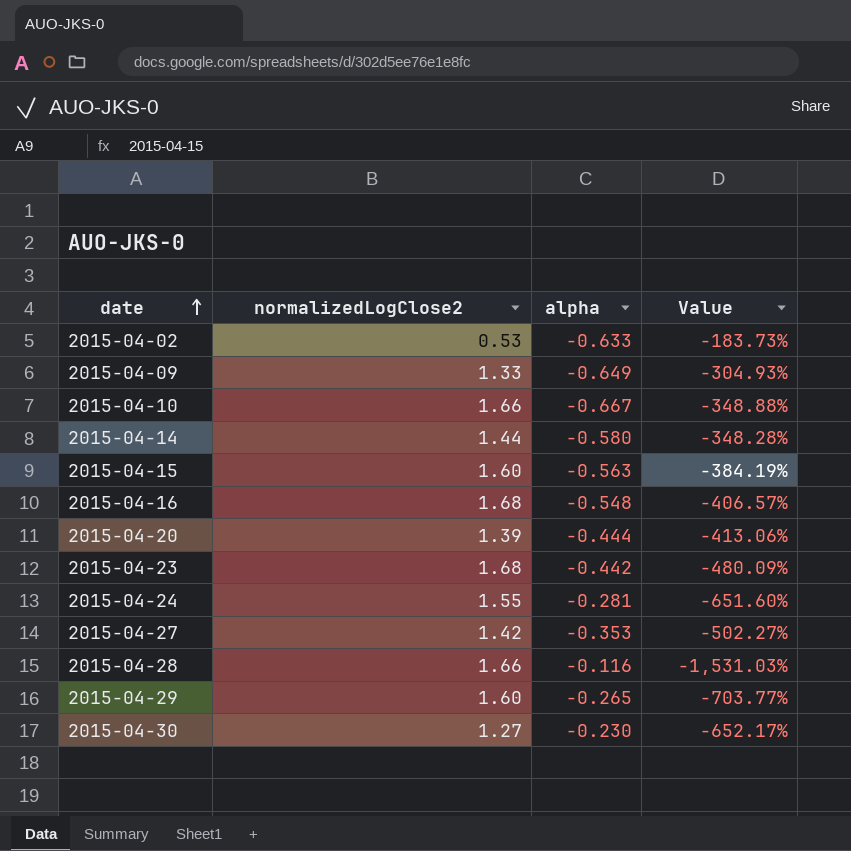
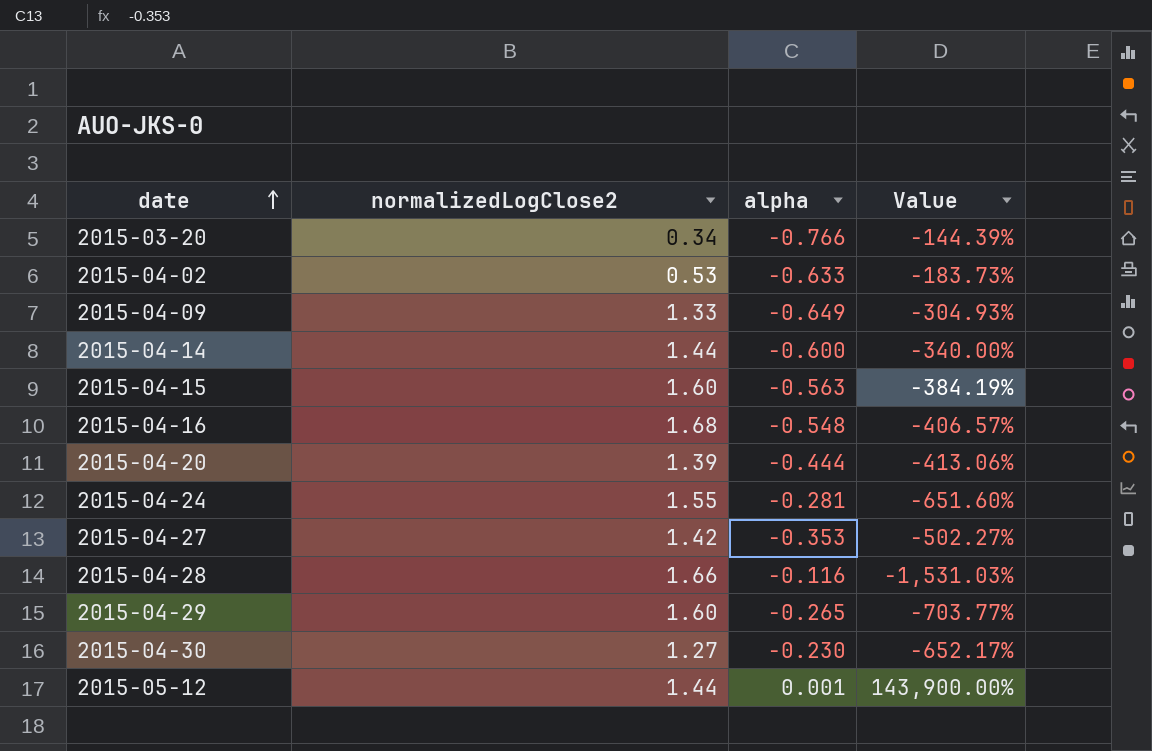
row 2015-04-10: 1.66 | -0.667 | -348.88% -> none
row 2015-04-23: 1.68 | -0.442 | -480.09% -> none
row 2015-03-20: none -> 0.34 | -0.766 | -144.39%
2015-04-14 | alpha: -0.580 -> -0.600
2015-04-14 | Value: -348.28% -> -340.00%
row 2015-05-12: none -> 1.44 | 0.001 | 143,900.00%

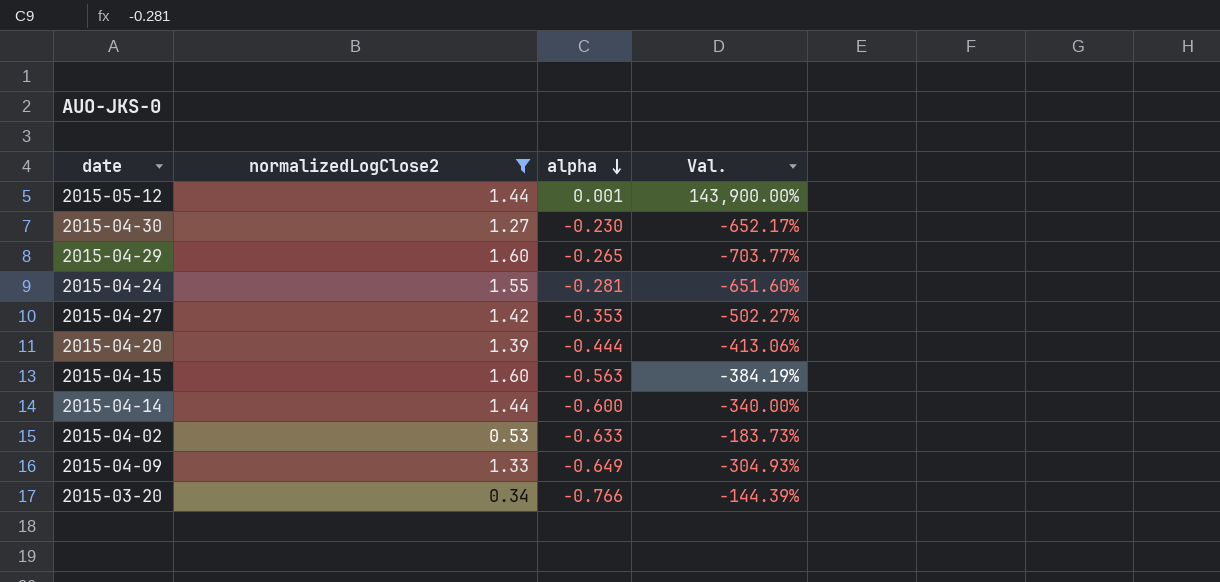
filter: none -> normalizedLogClose2 <= 1.60
row order: date ascending -> alpha descending
column name: Value -> Val.

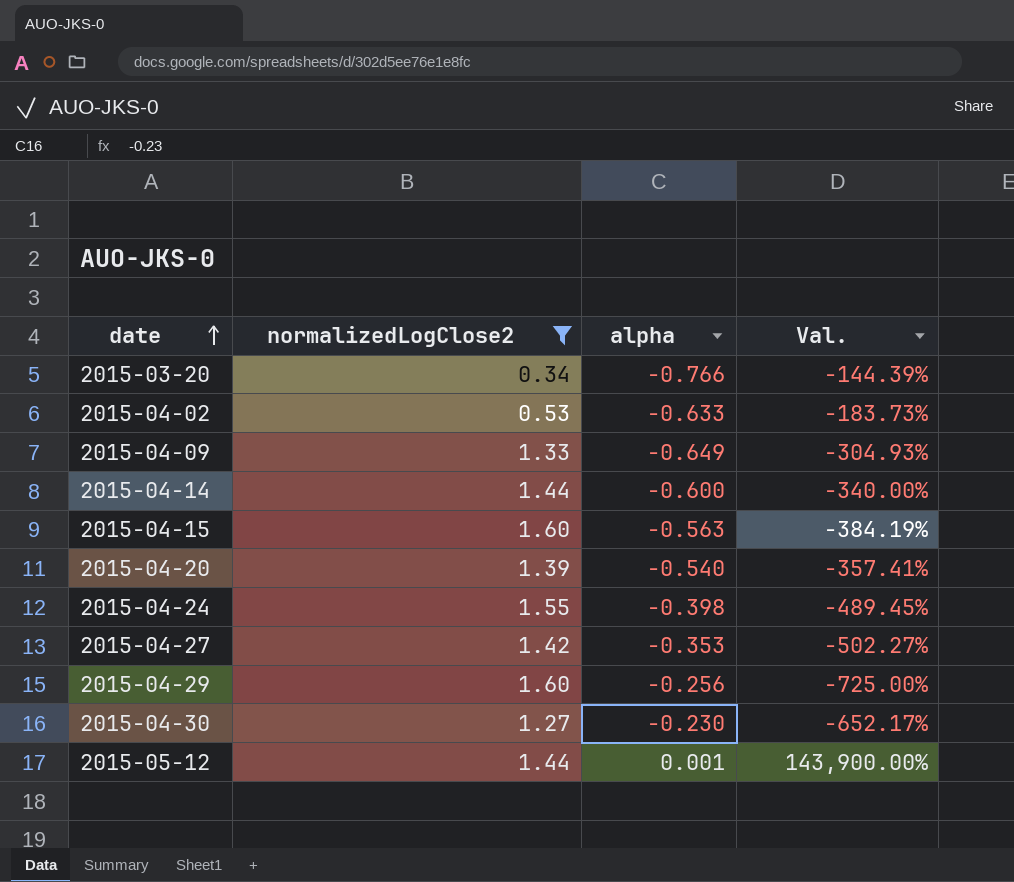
row order: alpha descending -> date ascending
2015-04-20 | alpha: -0.444 -> -0.540
2015-04-20 | Val.: -413.06% -> -357.41%
2015-04-24 | alpha: -0.281 -> -0.398
2015-04-24 | Val.: -651.60% -> -489.45%
2015-04-29 | alpha: -0.265 -> -0.256
2015-04-29 | Val.: -703.77% -> -725.00%

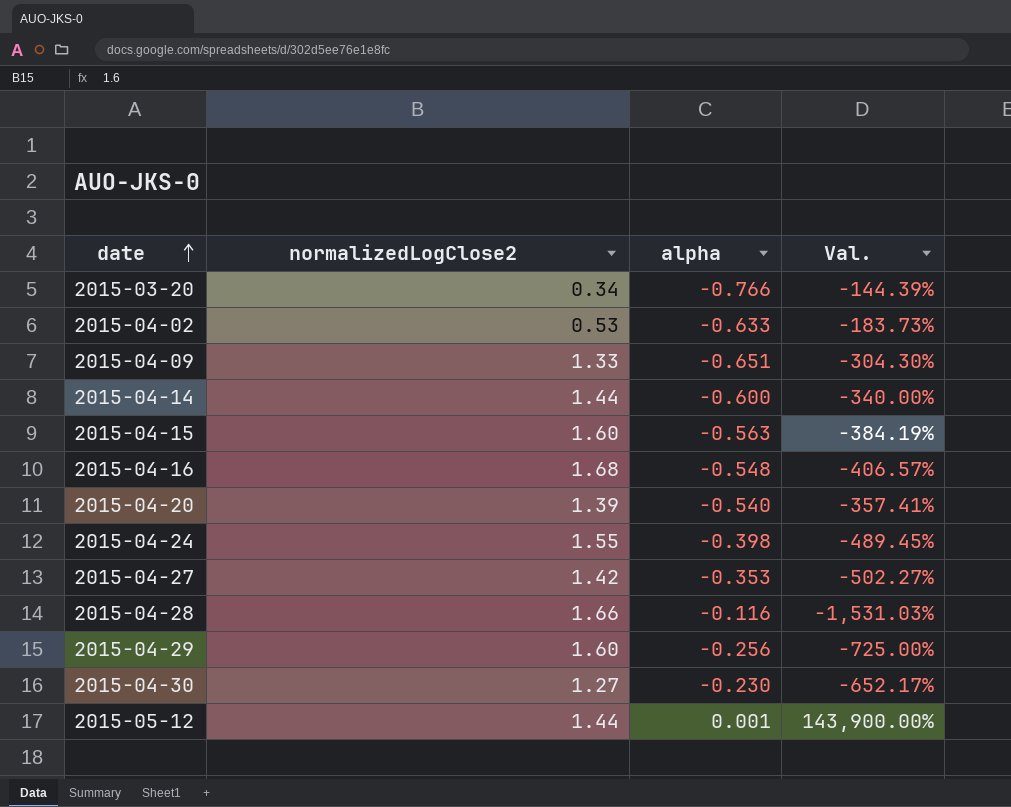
filter: normalizedLogClose2 <= 1.60 -> none
2015-04-09 | alpha: -0.649 -> -0.651
2015-04-09 | Val.: -304.93% -> -304.30%

